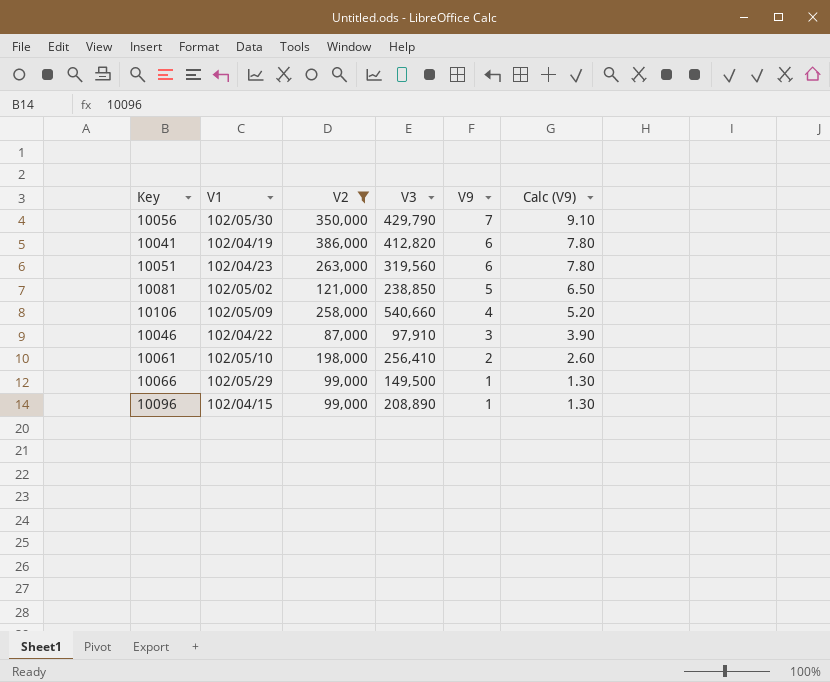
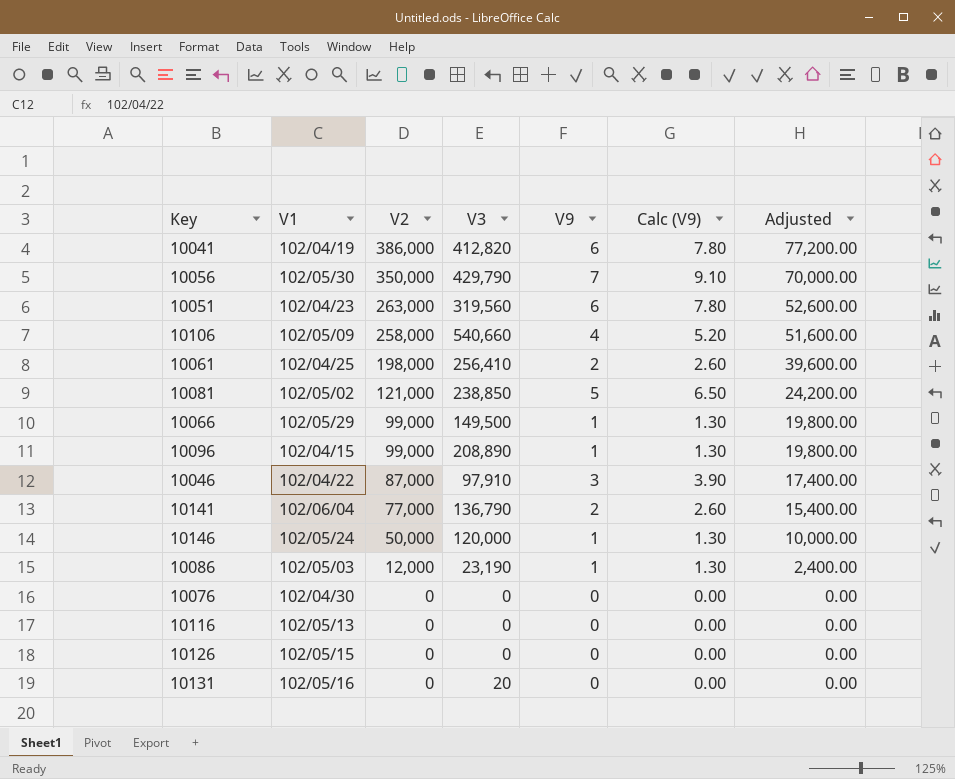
filter: V2 >= 87,000 -> none
row order: V9 descending -> V2 descending
column Adjusted | formula: none -> [V2] * 0.2
10061 | V1: 102/05/10 -> 102/04/25

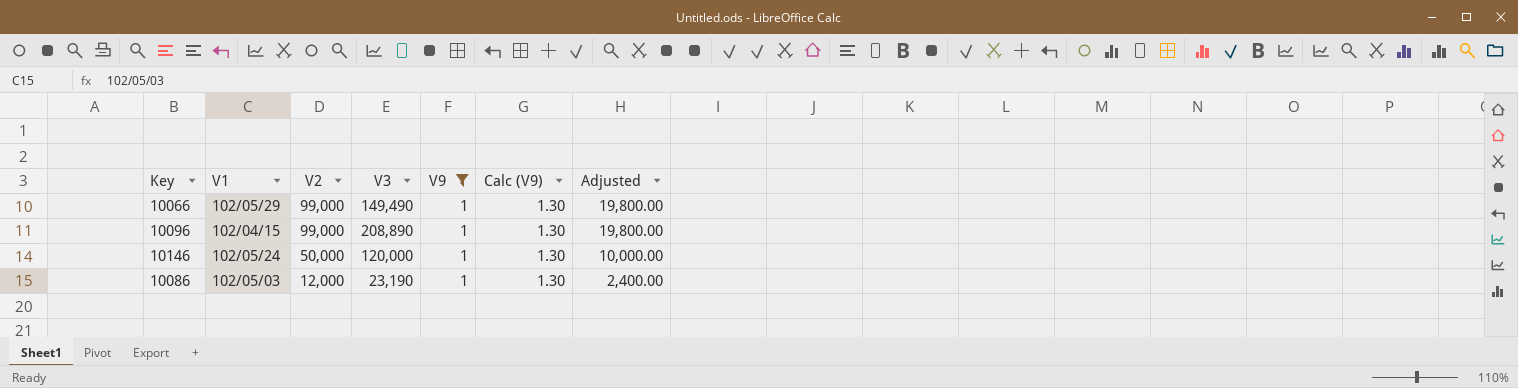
filter: none -> V9 = 1
10066 | V3: 149,500 -> 149,490

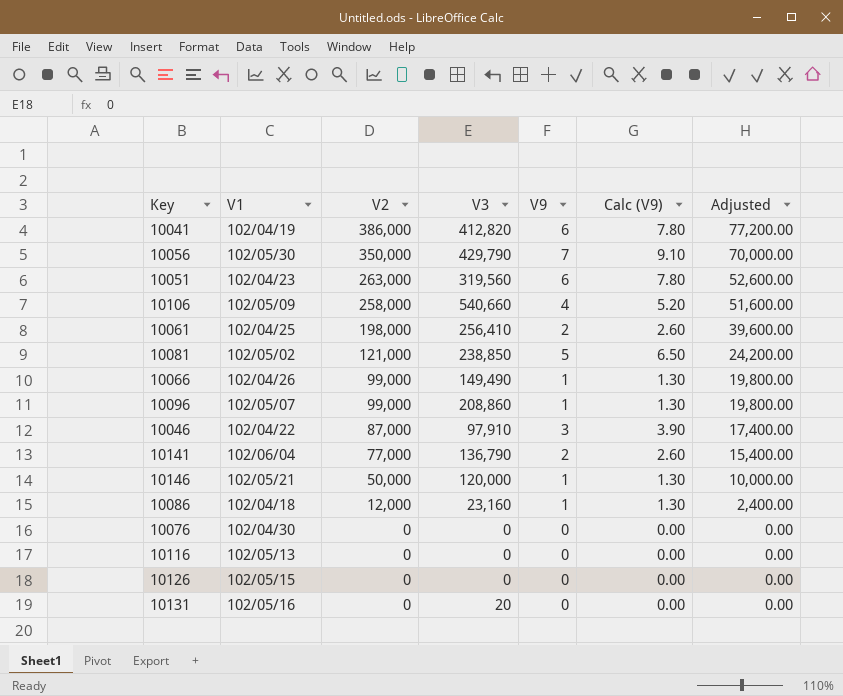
filter: V9 = 1 -> none
10066 | V1: 102/05/29 -> 102/04/26
10096 | V1: 102/04/15 -> 102/05/07
10096 | V3: 208,890 -> 208,860
10146 | V1: 102/05/24 -> 102/05/21
10086 | V1: 102/05/03 -> 102/04/18
10086 | V3: 23,190 -> 23,160

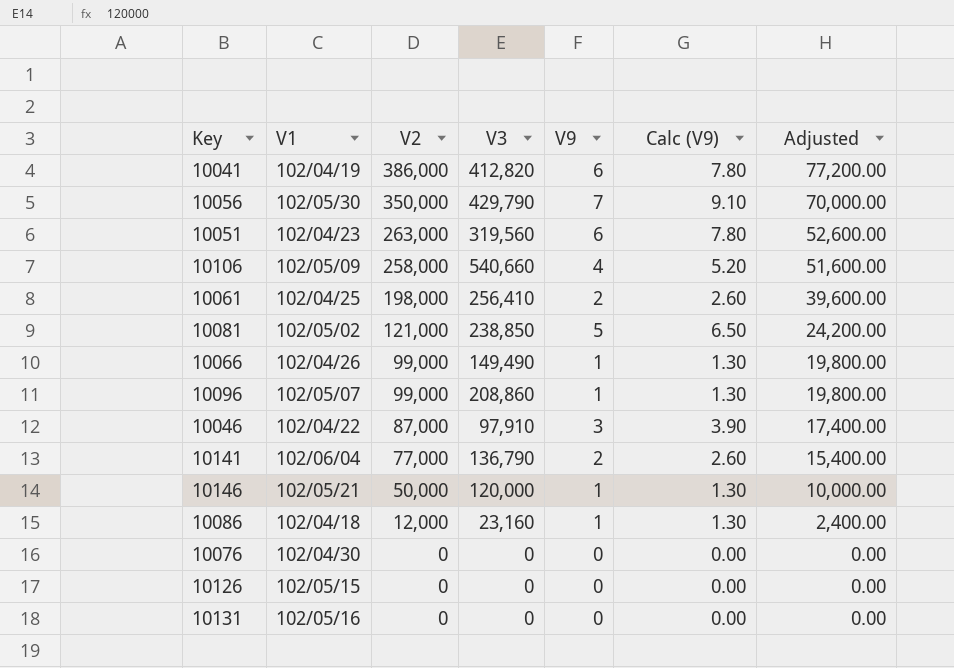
row 10116: 102/05/13 | 0 | 0 | 0 | 0.00 | 0.00 -> none
10131 | V3: 20 -> 0

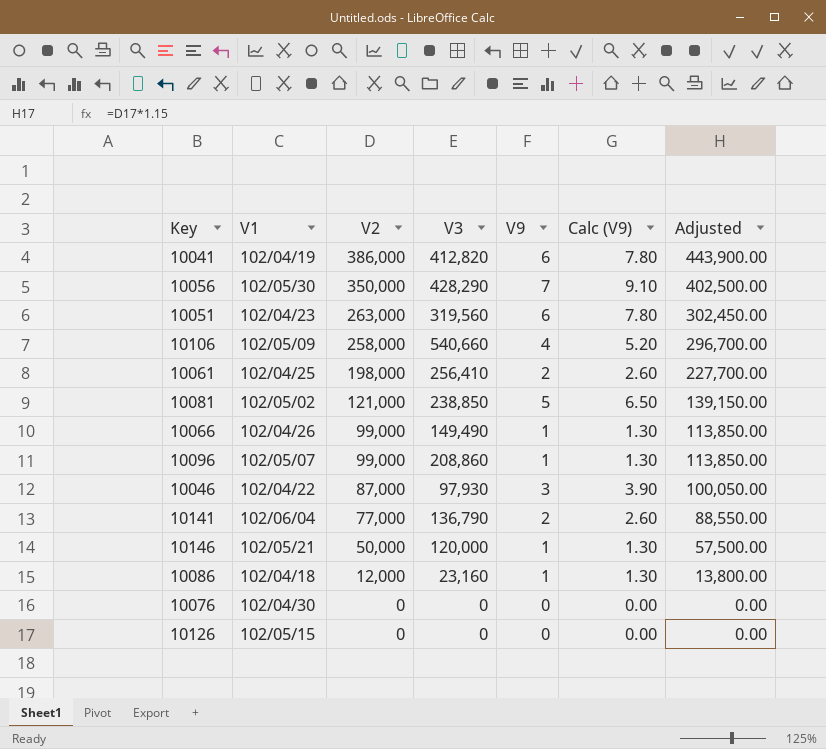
column Adjusted | formula: [V2] * 0.2 -> [V2] * 1.15
row 10131: 102/05/16 | 0 | 0 | 0 | 0.00 | 0.00 -> none
10056 | V3: 429,790 -> 428,290
10046 | V3: 97,910 -> 97,930

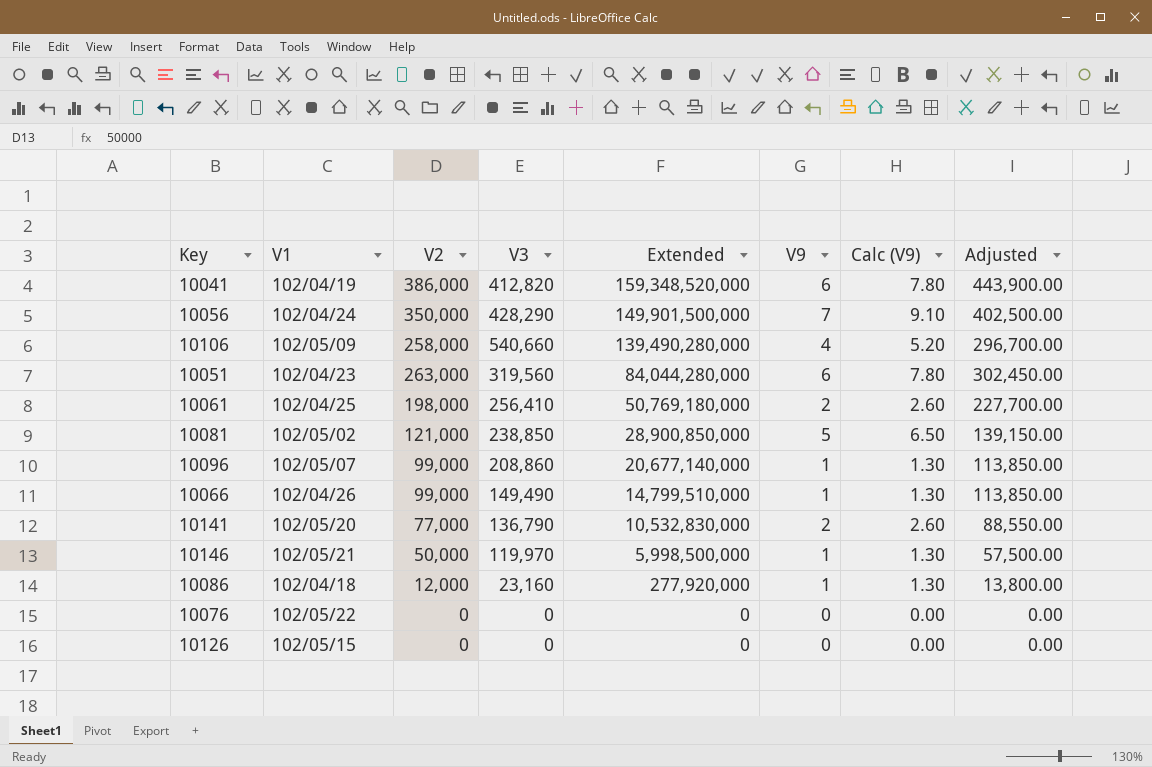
row order: V2 descending -> Extended descending
column Extended | formula: none -> [V2] * [V3]
row 10046: 102/04/22 | 87,000 | 97,930 | 3 | 3.90 | 100,050.00 -> none
10056 | V1: 102/05/30 -> 102/04/24
10141 | V1: 102/06/04 -> 102/05/20
10146 | V3: 120,000 -> 119,970
10076 | V1: 102/04/30 -> 102/05/22

